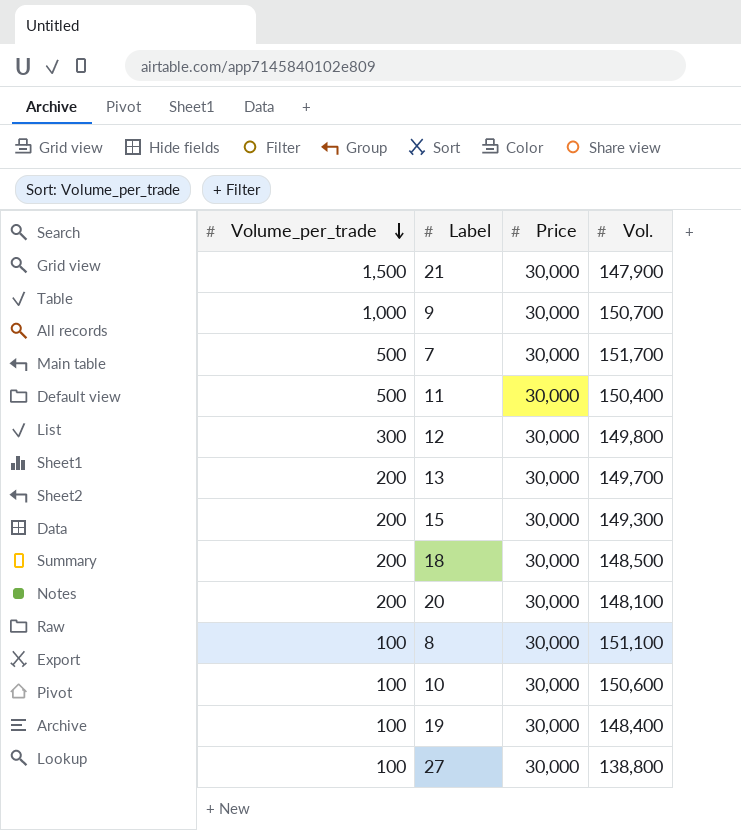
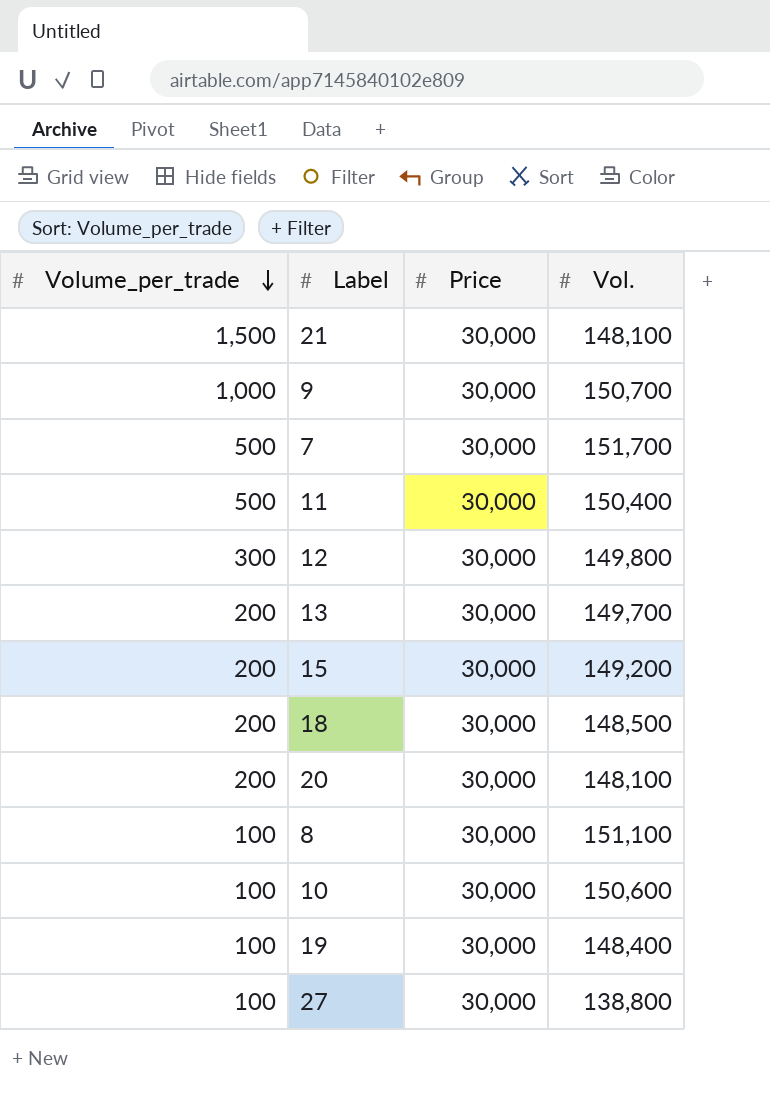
21 | Vol.: 147,900 -> 148,100
15 | Vol.: 149,300 -> 149,200

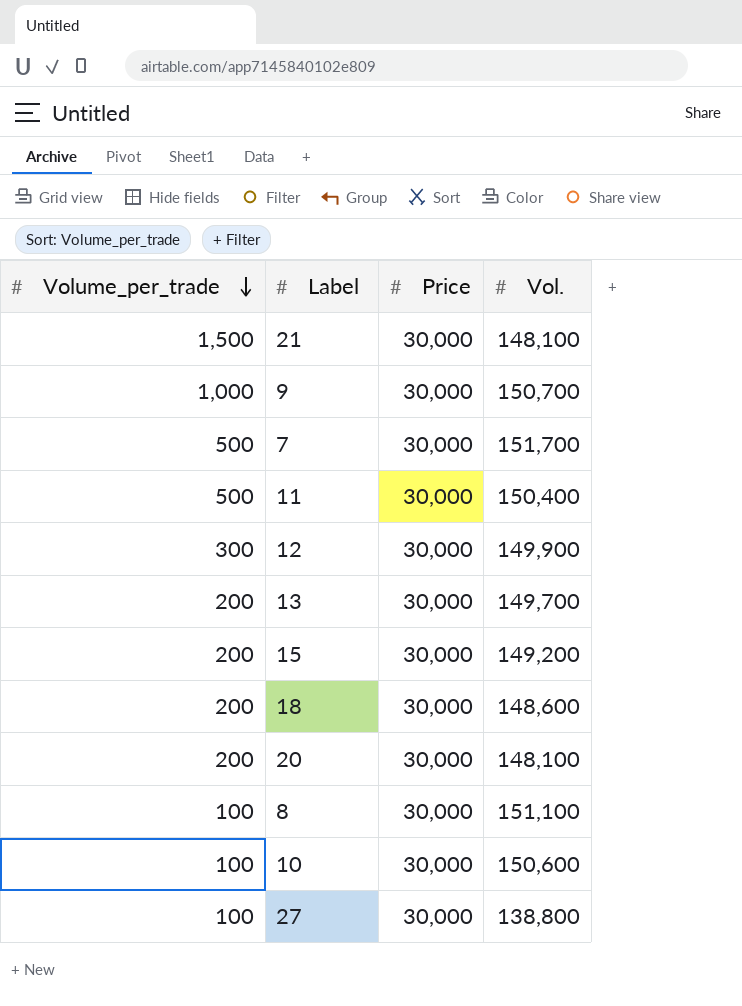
row 19: 100 | 30,000 | 148,400 -> none
12 | Vol.: 149,800 -> 149,900
18 | Vol.: 148,500 -> 148,600

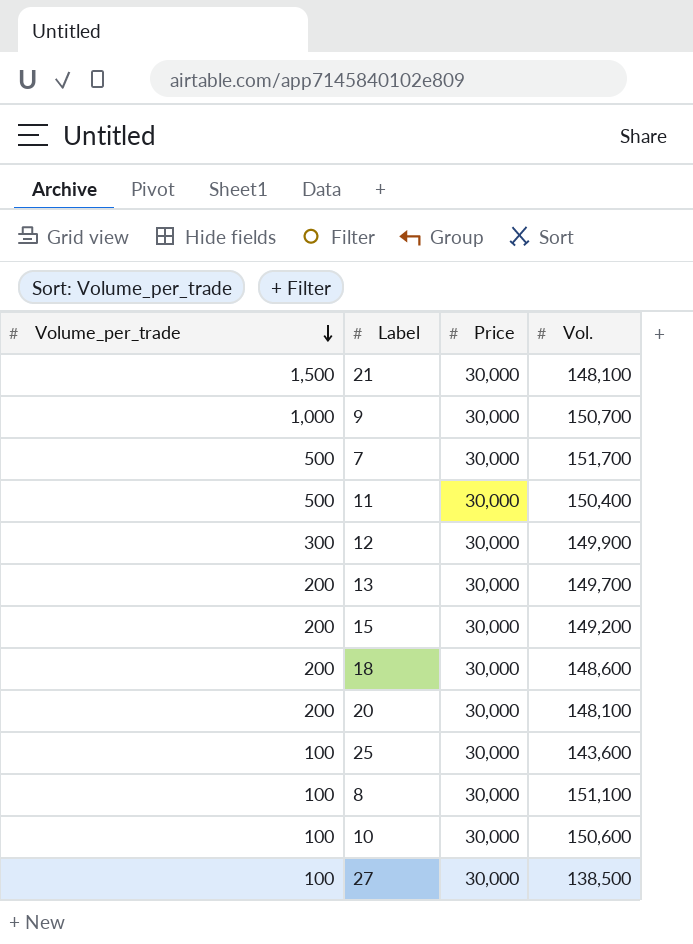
row 25: none -> 100 | 30,000 | 143,600
27 | Vol.: 138,800 -> 138,500

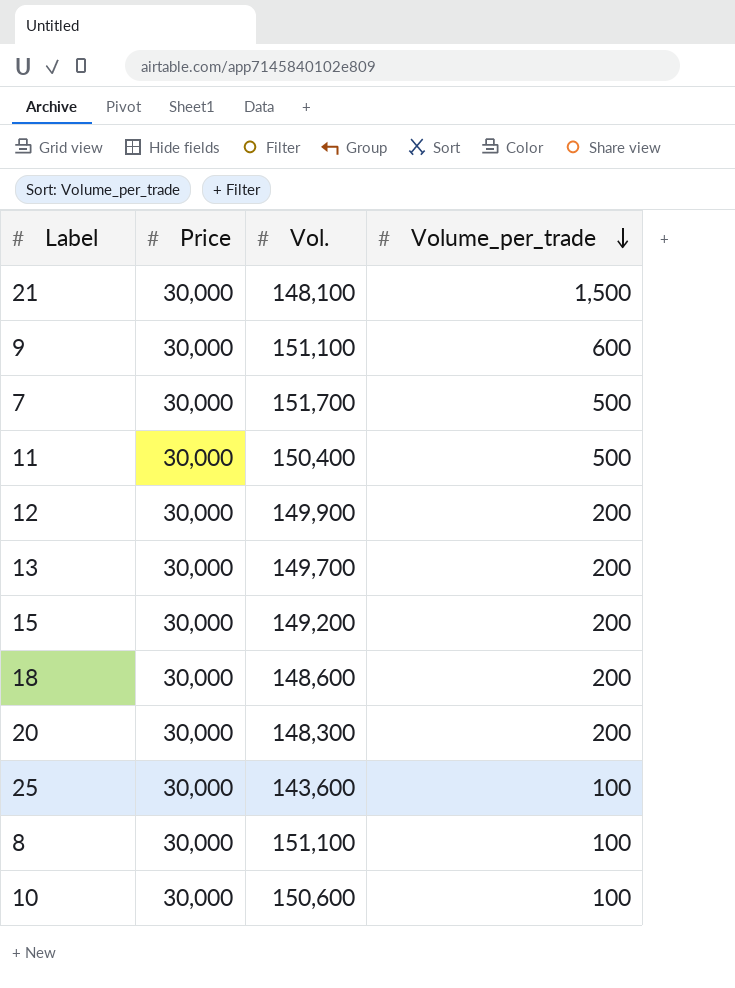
column Volume_per_trade | position: 1 -> 4
row 27: 100 | 30,000 | 138,500 -> none
9 | Vol.: 150,700 -> 151,100
9 | Volume_per_trade: 1,000 -> 600
12 | Volume_per_trade: 300 -> 200
20 | Vol.: 148,100 -> 148,300

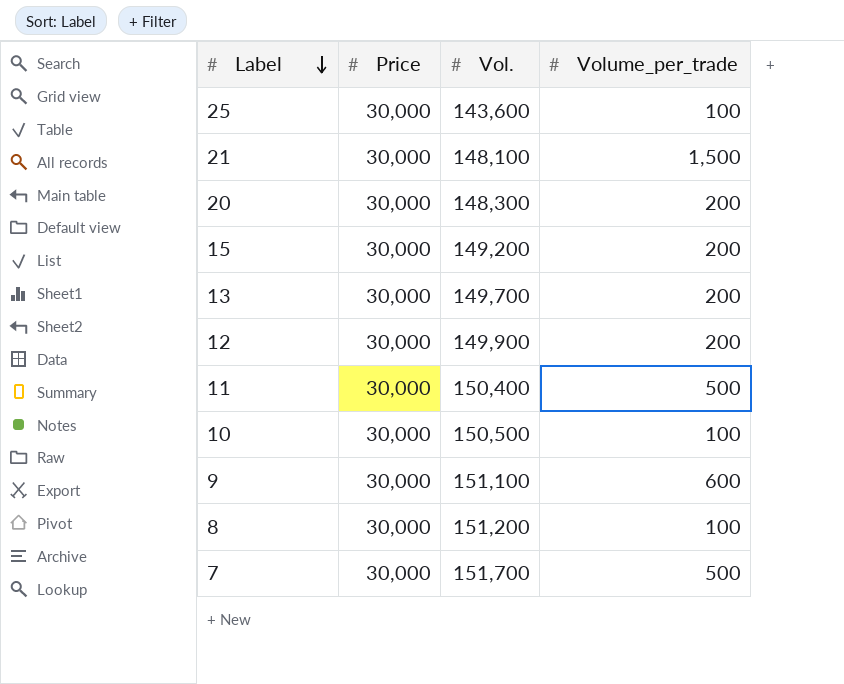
row order: Volume_per_trade descending -> Label descending
row 18: 30,000 | 148,600 | 200 -> none
10 | Vol.: 150,600 -> 150,500
8 | Vol.: 151,100 -> 151,200

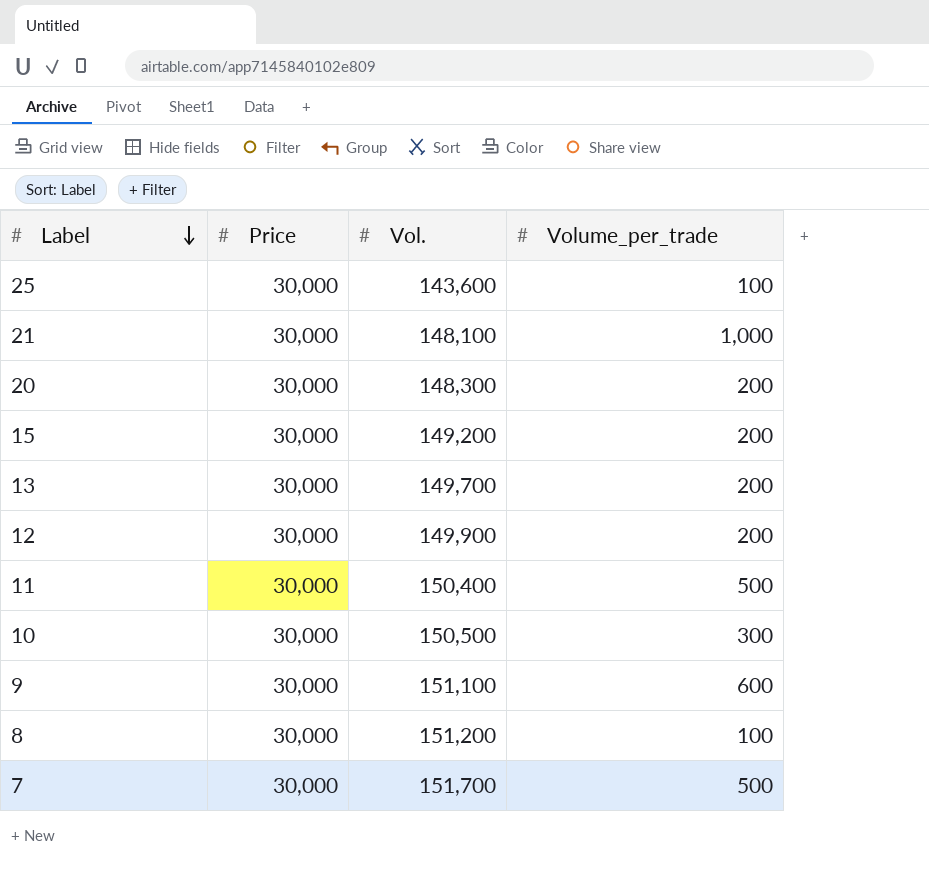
21 | Volume_per_trade: 1,500 -> 1,000
10 | Volume_per_trade: 100 -> 300

